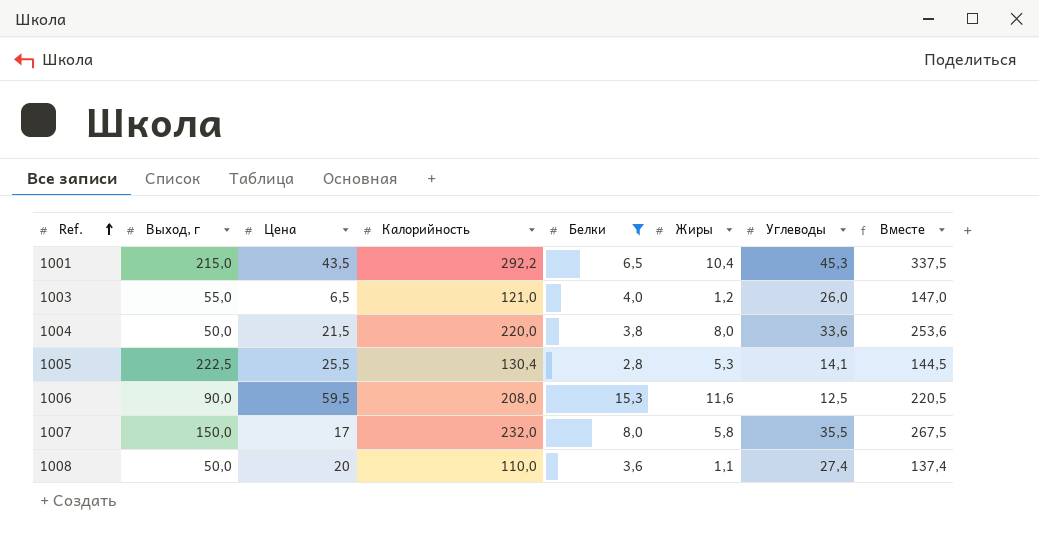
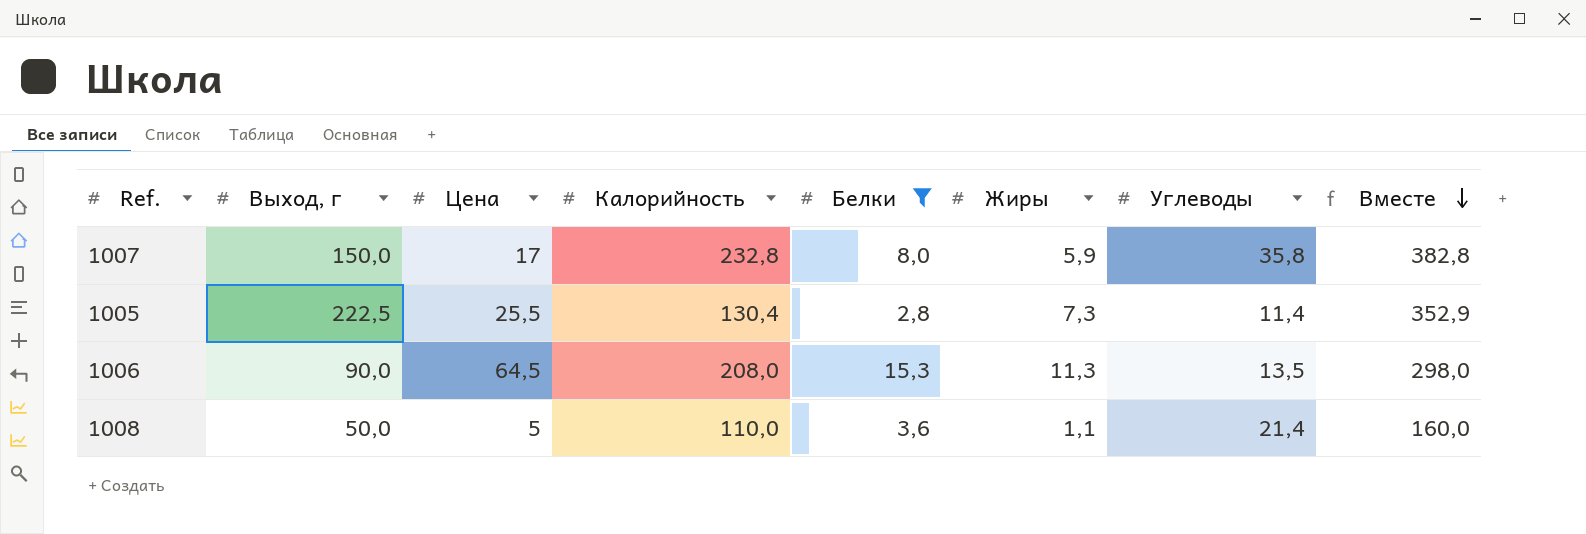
row order: Ref. ascending -> Вместе descending
column Вместе | formula: [Калорийность] + [Углеводы] -> [Выход, г] + [Калорийность]
row 1001: 215,0 | 43,5 | 292,2 | 6,5 | 10,4 | 45,3 | 337,5 -> none
row 1003: 55,0 | 6,5 | 121,0 | 4,0 | 1,2 | 26,0 | 147,0 -> none
row 1004: 50,0 | 21,5 | 220,0 | 3,8 | 8,0 | 33,6 | 253,6 -> none
1007 | Калорийность: 232,0 -> 232,8
1007 | Жиры: 5,8 -> 5,9
1007 | Углеводы: 35,5 -> 35,8
1005 | Жиры: 5,3 -> 7,3
1005 | Углеводы: 14,1 -> 11,4
1006 | Цена: 59,5 -> 64,5
1006 | Жиры: 11,6 -> 11,3
1006 | Углеводы: 12,5 -> 13,5
1008 | Цена: 20 -> 5
1008 | Углеводы: 27,4 -> 21,4

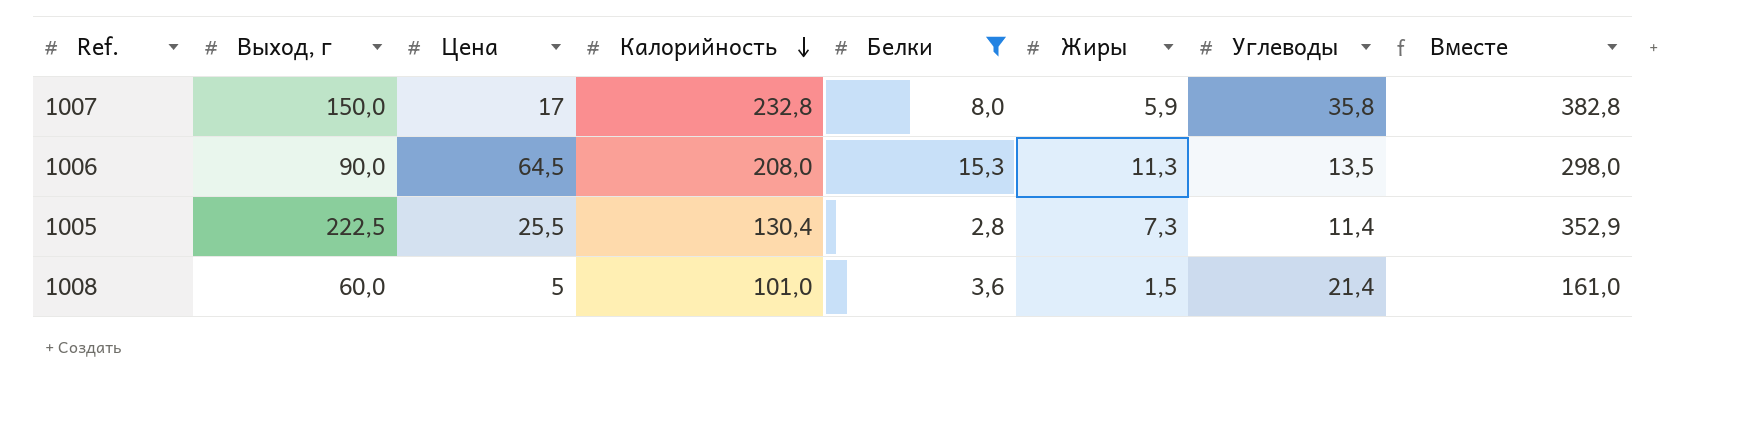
row order: Вместе descending -> Калорийность descending
1008 | Выход, г: 50,0 -> 60,0
1008 | Калорийность: 110,0 -> 101,0
1008 | Жиры: 1,1 -> 1,5
1008 | Вместе: 160,0 -> 161,0

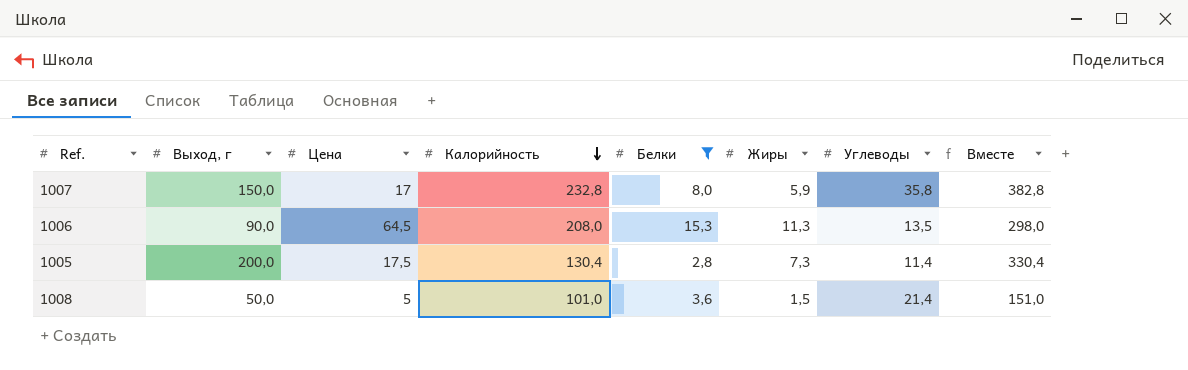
1005 | Выход, г: 222,5 -> 200,0
1005 | Цена: 25,5 -> 17,5
1005 | Вместе: 352,9 -> 330,4
1008 | Выход, г: 60,0 -> 50,0
1008 | Вместе: 161,0 -> 151,0

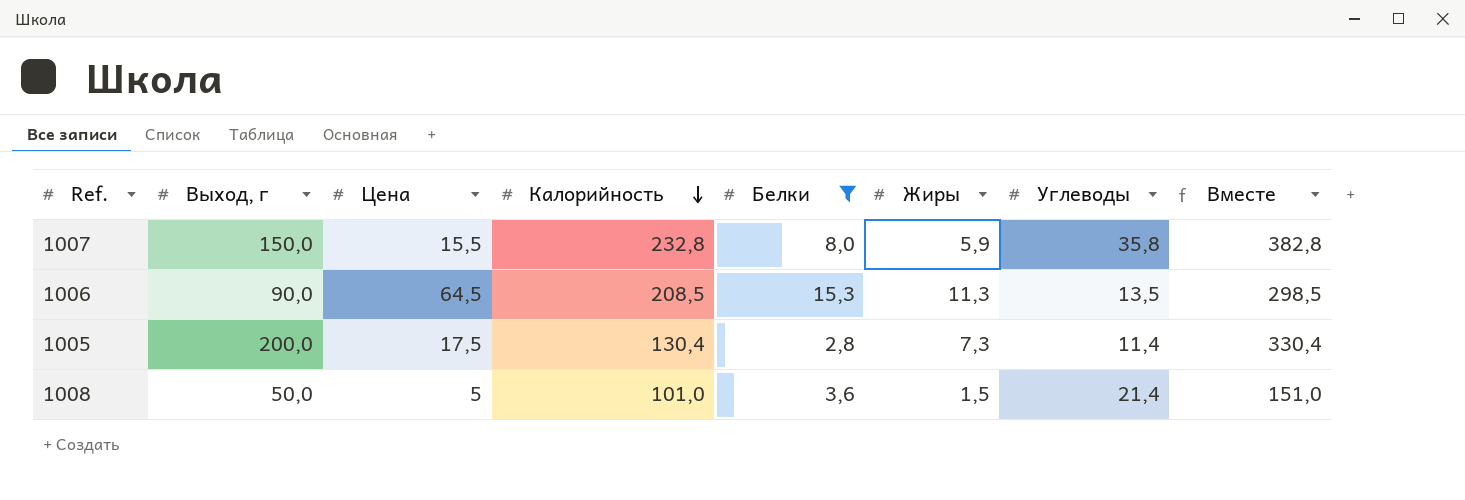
1007 | Цена: 17 -> 15,5
1006 | Калорийность: 208,0 -> 208,5
1006 | Вместе: 298,0 -> 298,5

